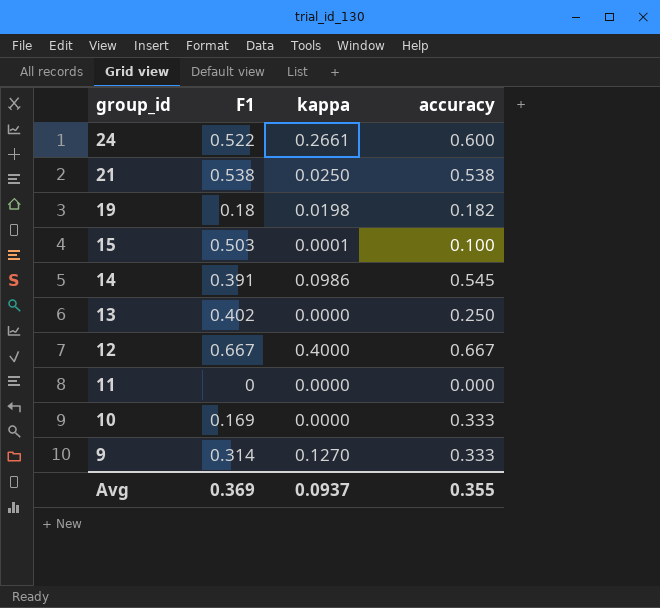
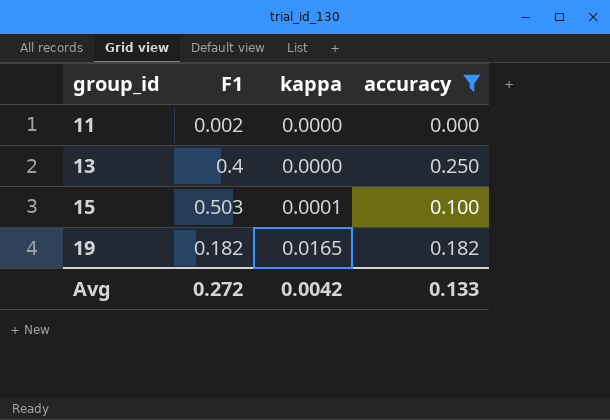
filter: none -> accuracy <= 0.250
row order: group_id descending -> group_id ascending
11 | F1: 0 -> 0.002
13 | F1: 0.402 -> 0.4
19 | F1: 0.18 -> 0.182
19 | kappa: 0.0198 -> 0.0165
Avg | F1: 0.369 -> 0.272
Avg | kappa: 0.0937 -> 0.0042
Avg | accuracy: 0.355 -> 0.133

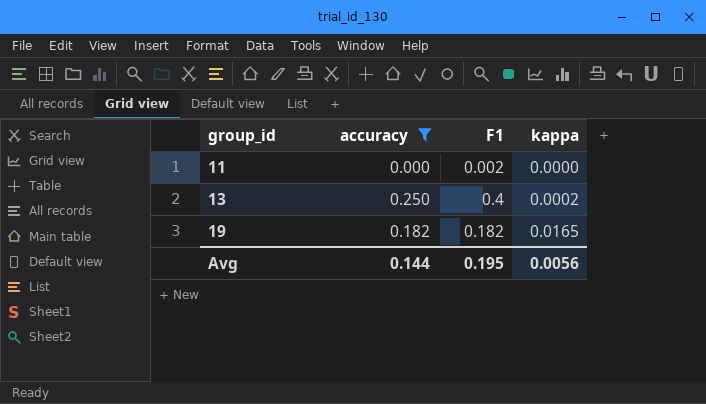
column accuracy | position: 4 -> 2
row 15: 0.503 | 0.0001 | 0.100 -> none
13 | kappa: 0.0000 -> 0.0002
Avg | accuracy: 0.133 -> 0.144
Avg | F1: 0.272 -> 0.195
Avg | kappa: 0.0042 -> 0.0056

